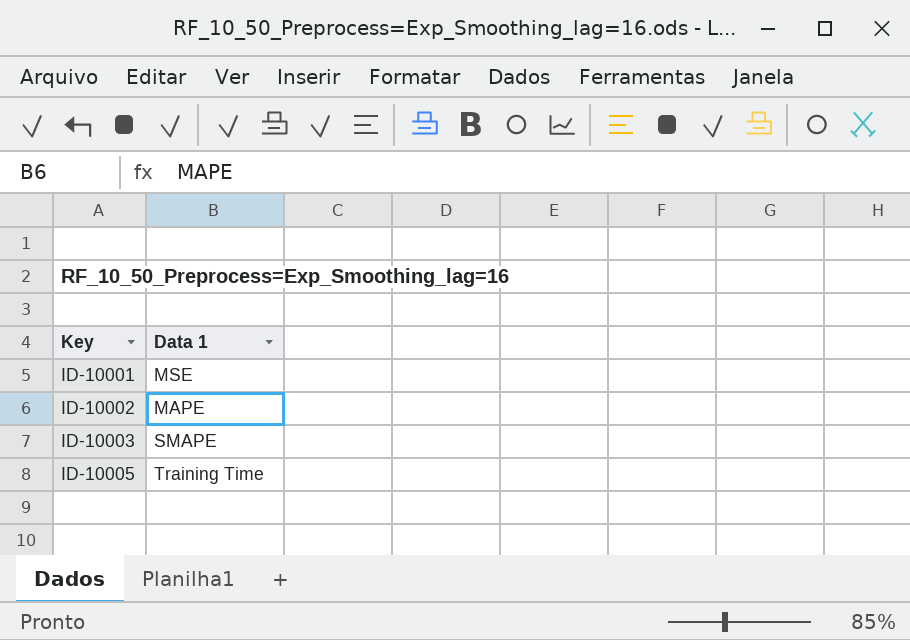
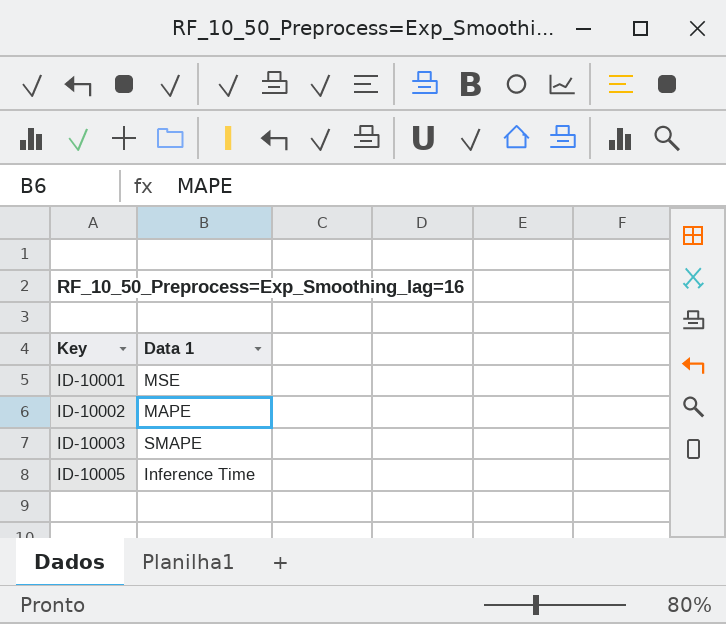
ID-10005 | Data 1: Training Time -> Inference Time

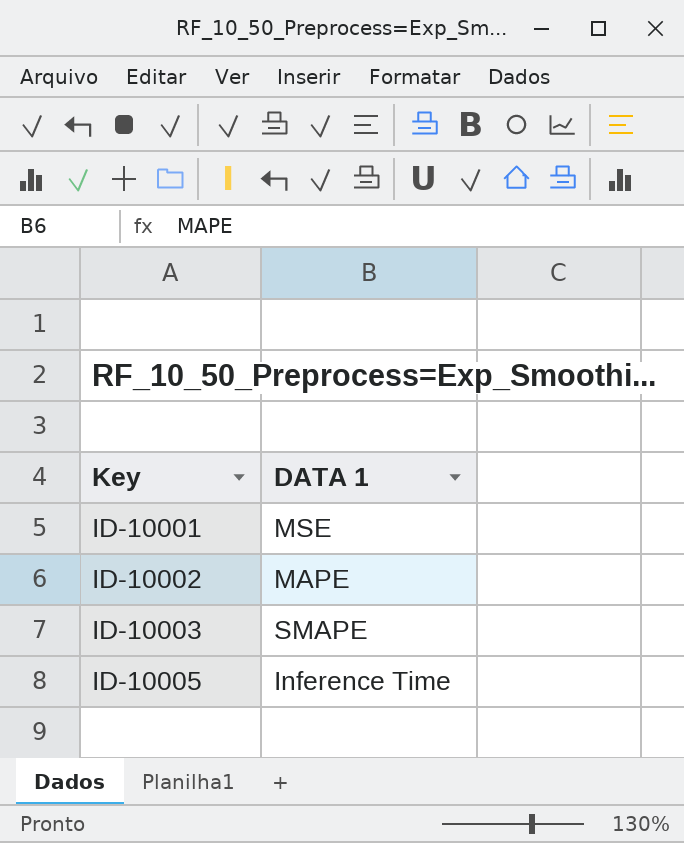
column name: Data 1 -> DATA 1

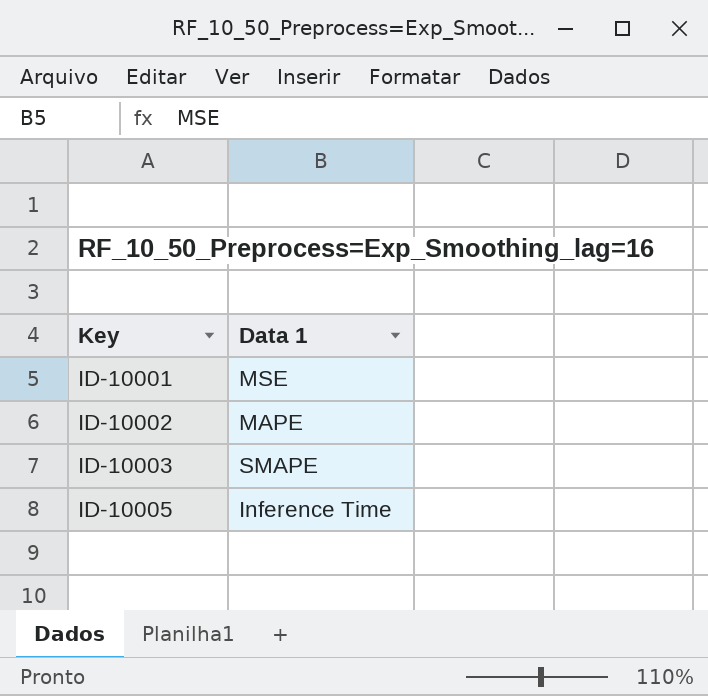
column name: DATA 1 -> Data 1

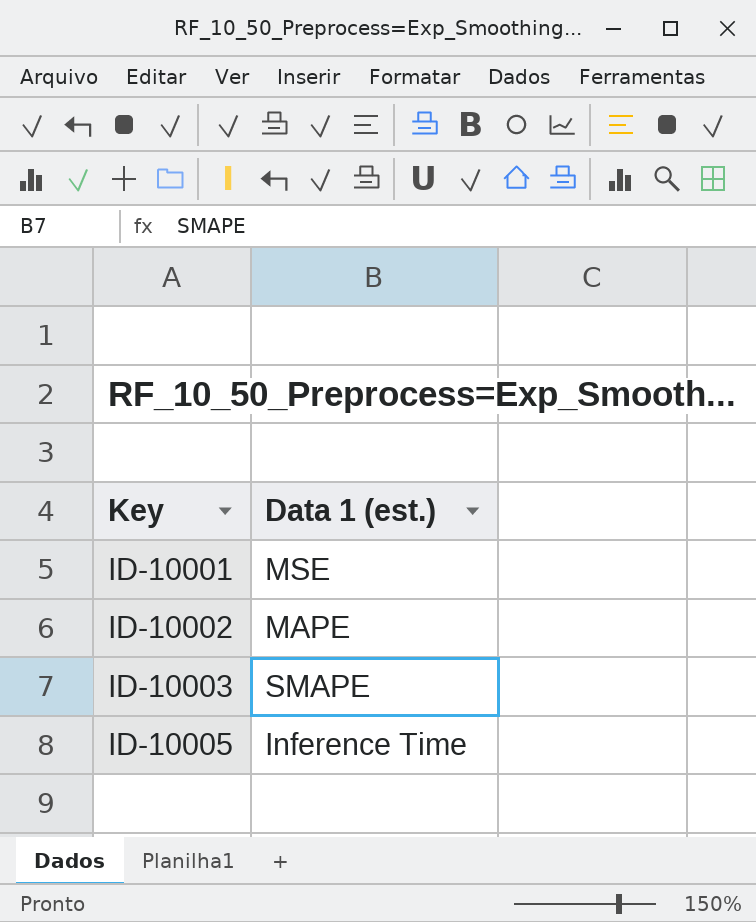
column name: Data 1 -> Data 1 (est.)

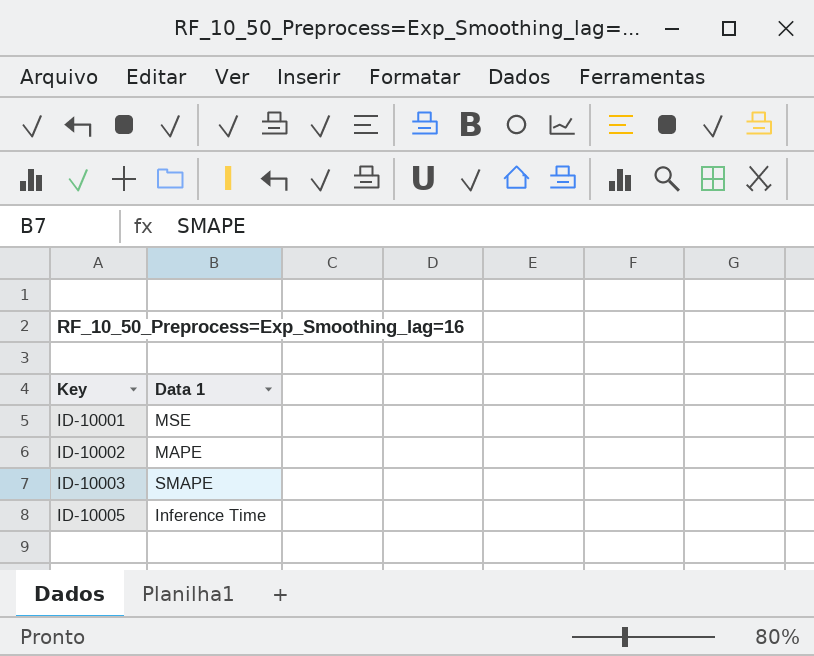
column name: Data 1 (est.) -> Data 1

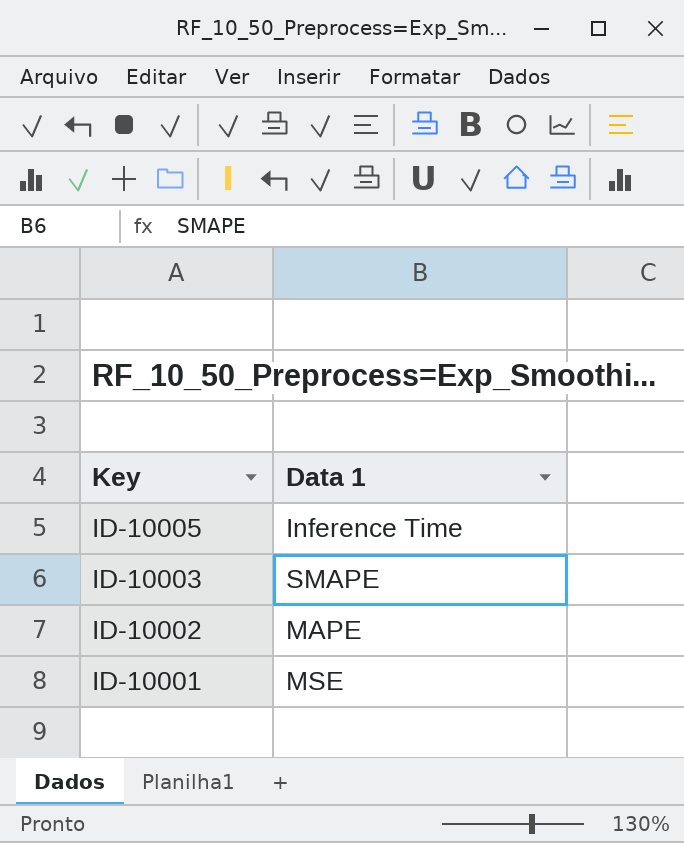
row order: Key ascending -> Key descending

